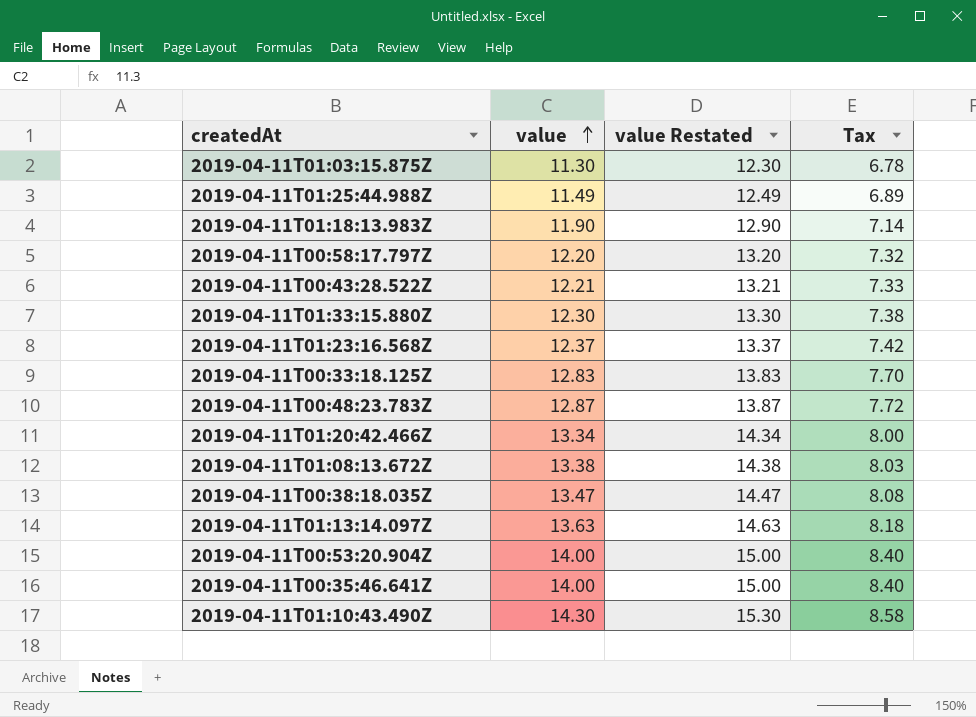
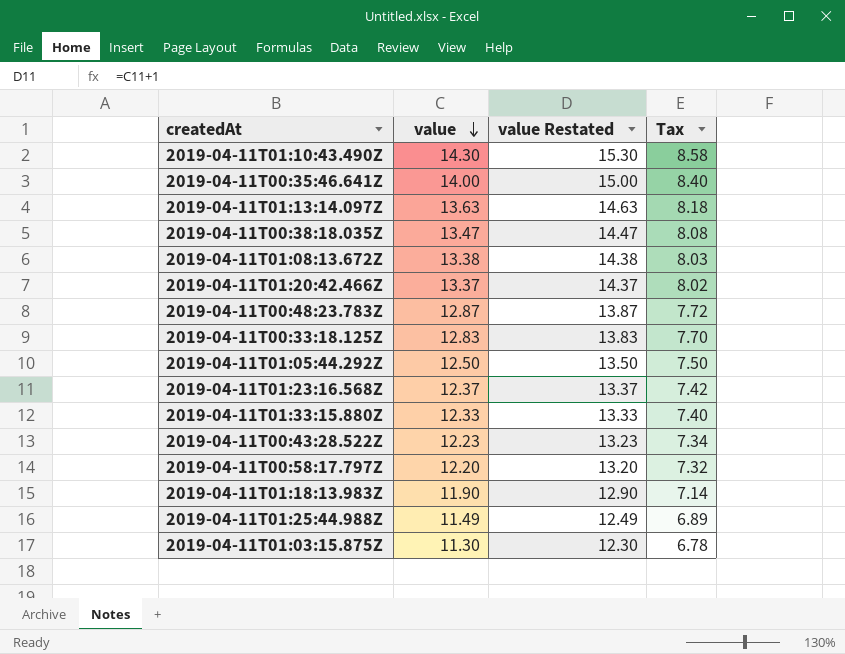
row order: value ascending -> value descending
row 2019-04-11T00:53:20.904Z: 14.00 | 15.00 | 8.40 -> none
2019-04-11T01:20:42.466Z | value: 13.34 -> 13.37
2019-04-11T01:20:42.466Z | value Restated: 14.34 -> 14.37
2019-04-11T01:20:42.466Z | Tax: 8.00 -> 8.02
row 2019-04-11T01:05:44.292Z: none -> 12.50 | 13.50 | 7.50
2019-04-11T01:33:15.880Z | value: 12.30 -> 12.33
2019-04-11T01:33:15.880Z | value Restated: 13.30 -> 13.33
2019-04-11T01:33:15.880Z | Tax: 7.38 -> 7.40
2019-04-11T00:43:28.522Z | value: 12.21 -> 12.23
2019-04-11T00:43:28.522Z | value Restated: 13.21 -> 13.23
2019-04-11T00:43:28.522Z | Tax: 7.33 -> 7.34

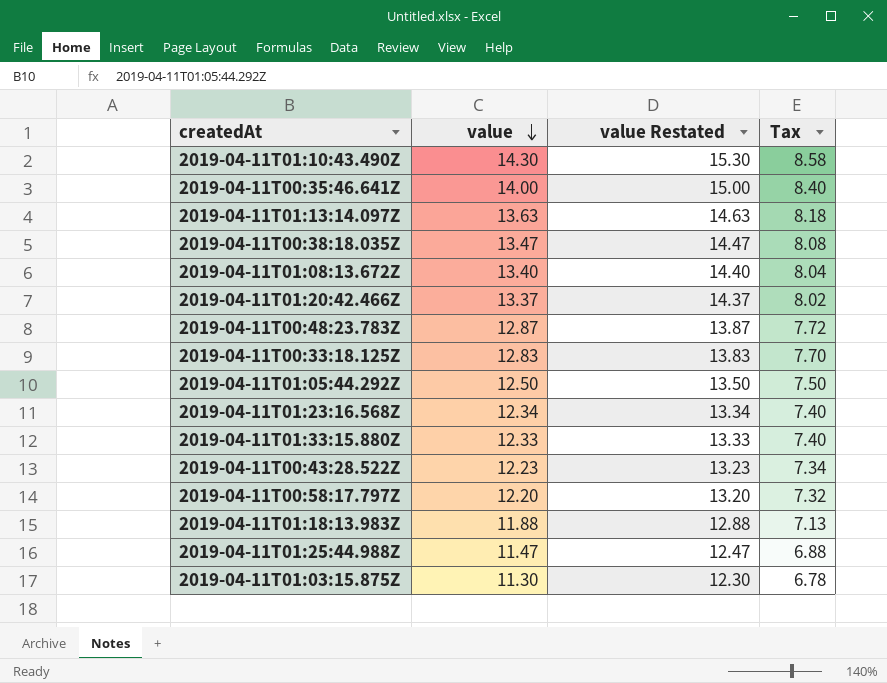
2019-04-11T01:08:13.672Z | value: 13.38 -> 13.40
2019-04-11T01:08:13.672Z | value Restated: 14.38 -> 14.40
2019-04-11T01:08:13.672Z | Tax: 8.03 -> 8.04
2019-04-11T01:23:16.568Z | value: 12.37 -> 12.34
2019-04-11T01:23:16.568Z | value Restated: 13.37 -> 13.34
2019-04-11T01:23:16.568Z | Tax: 7.42 -> 7.40
2019-04-11T01:18:13.983Z | value: 11.90 -> 11.88
2019-04-11T01:18:13.983Z | value Restated: 12.90 -> 12.88
2019-04-11T01:18:13.983Z | Tax: 7.14 -> 7.13
2019-04-11T01:25:44.988Z | value: 11.49 -> 11.47
2019-04-11T01:25:44.988Z | value Restated: 12.49 -> 12.47
2019-04-11T01:25:44.988Z | Tax: 6.89 -> 6.88

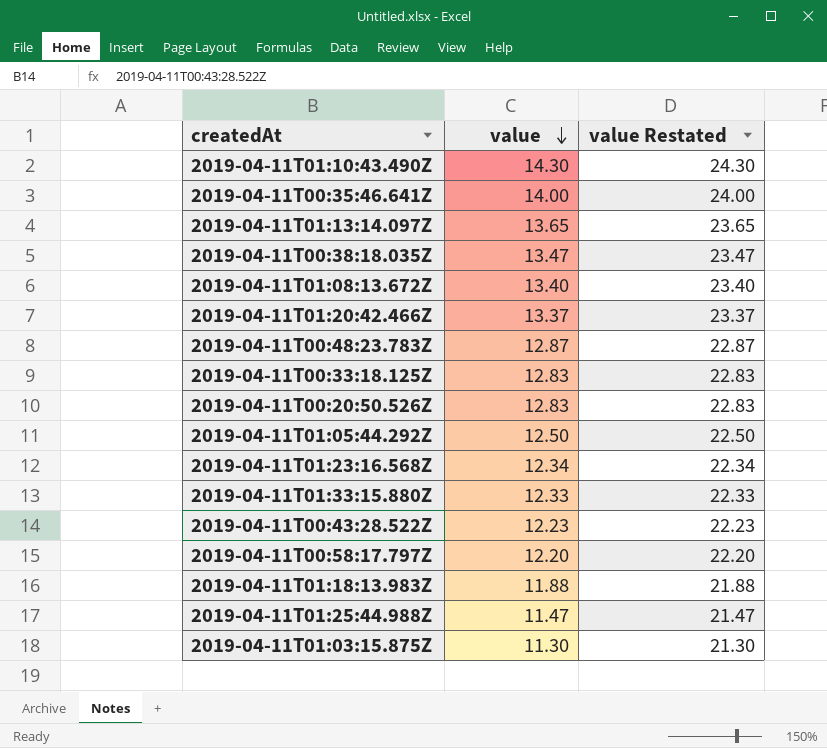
column Tax | formula: [value] * 0.6 -> none
column value Restated | formula: [value] + 1 -> [value] + 10
2019-04-11T01:13:14.097Z | value: 13.63 -> 13.65
row 2019-04-11T00:20:50.526Z: none -> 12.83 | 22.83

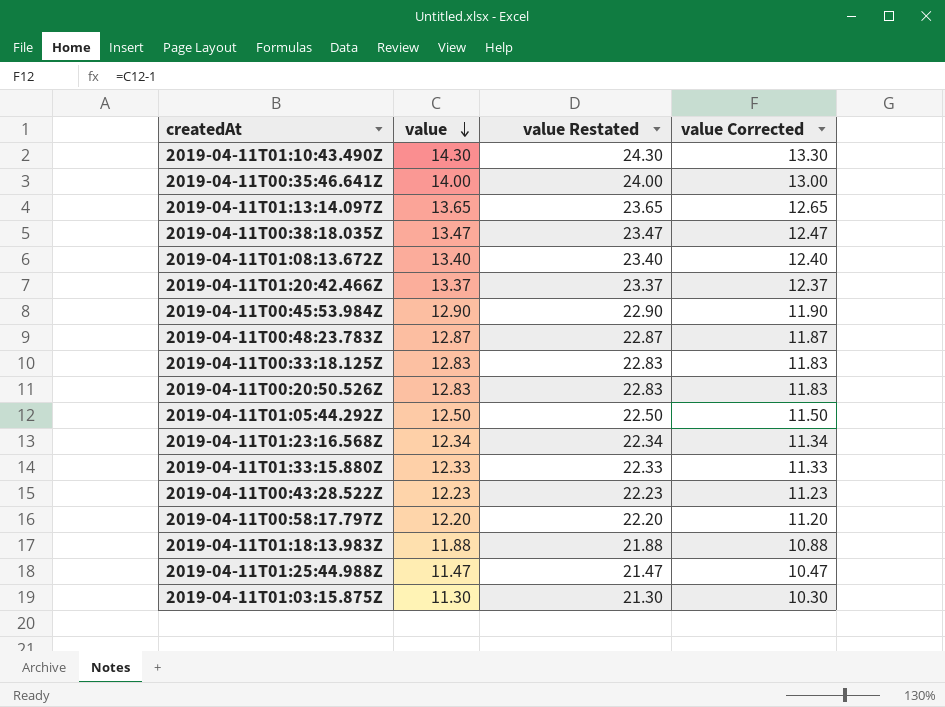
column value Corrected | formula: none -> [value] - 1
row 2019-04-11T00:45:53.984Z: none -> 12.90 | 22.90 | 11.90

